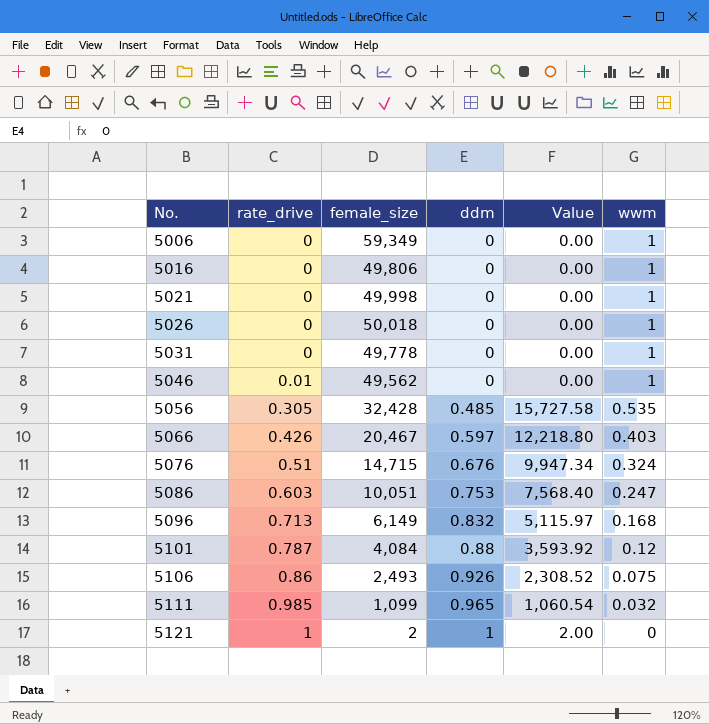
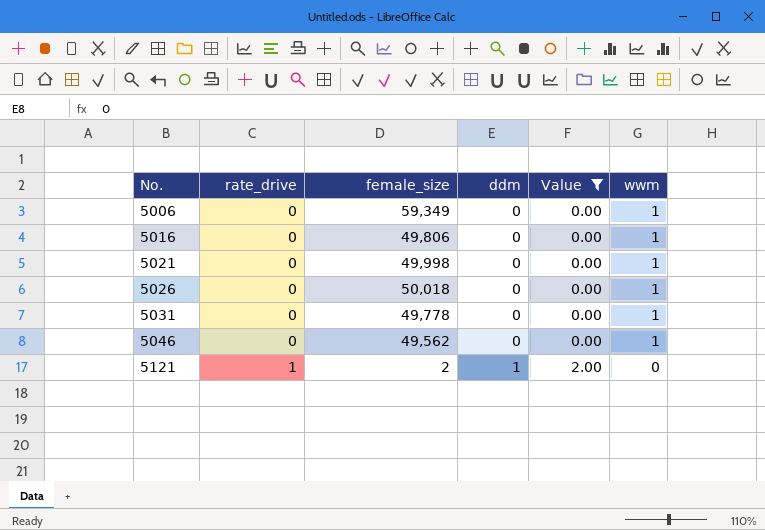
filter: none -> Value <= 2.00
5046 | rate_drive: 0.01 -> 0

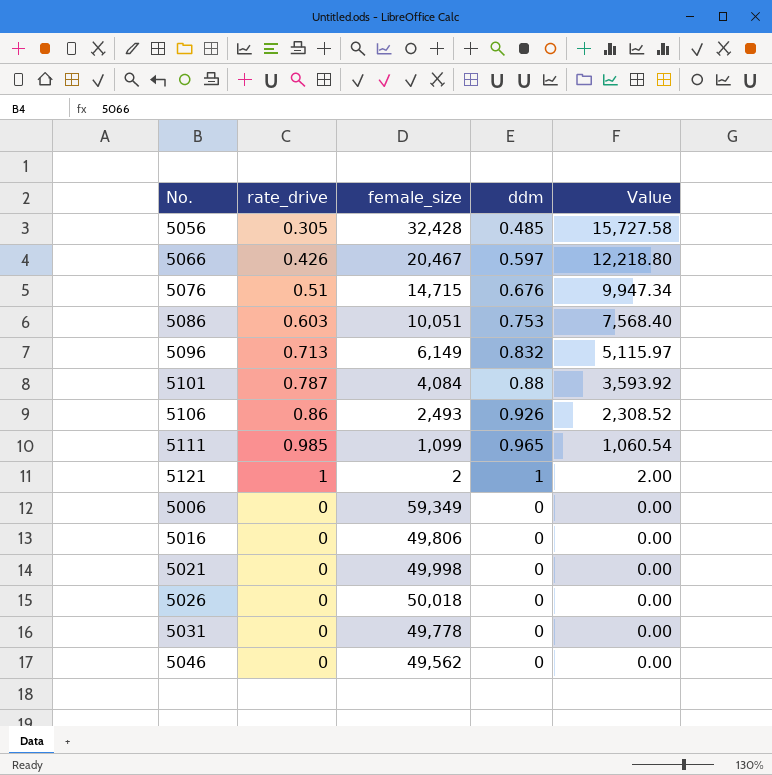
filter: Value <= 2.00 -> none
row order: No. ascending -> Value descending
column wwm | position: 6 -> none

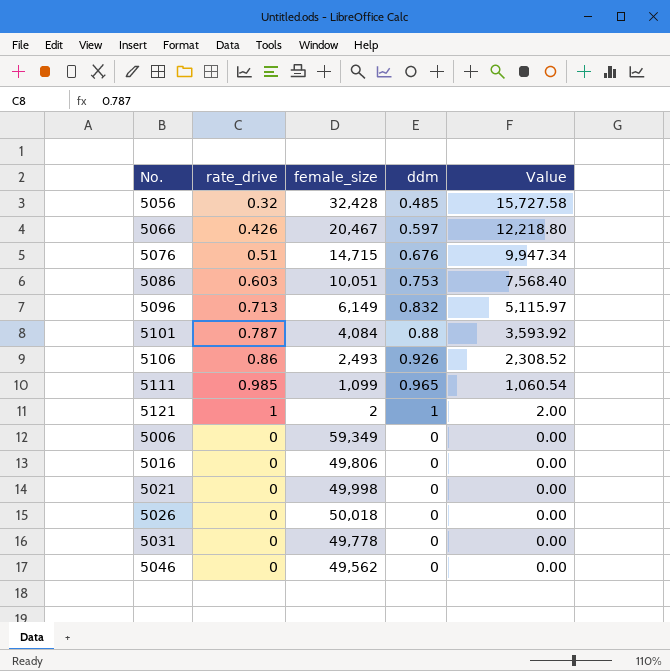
5056 | rate_drive: 0.305 -> 0.32

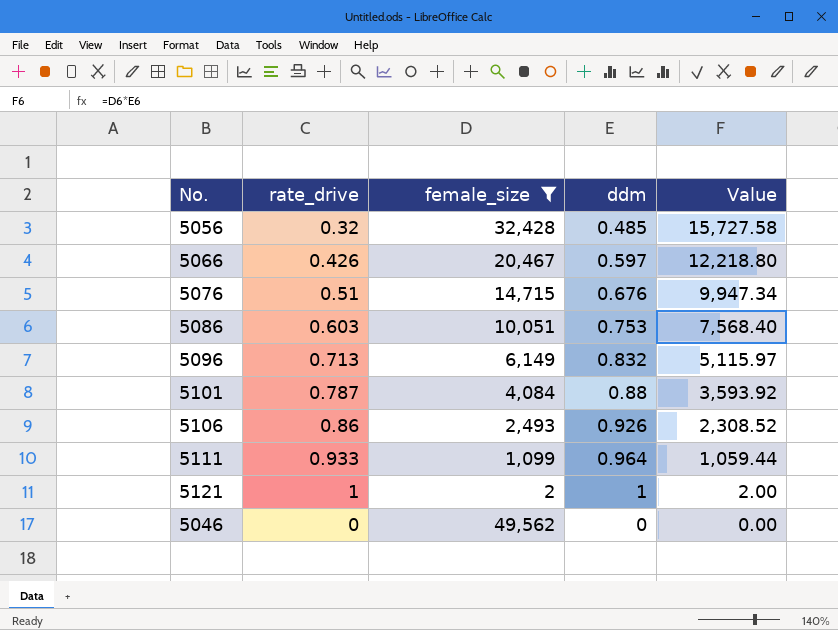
filter: none -> female_size <= 49,562
5111 | rate_drive: 0.985 -> 0.933
5111 | ddm: 0.965 -> 0.964
5111 | Value: 1,060.54 -> 1,059.44

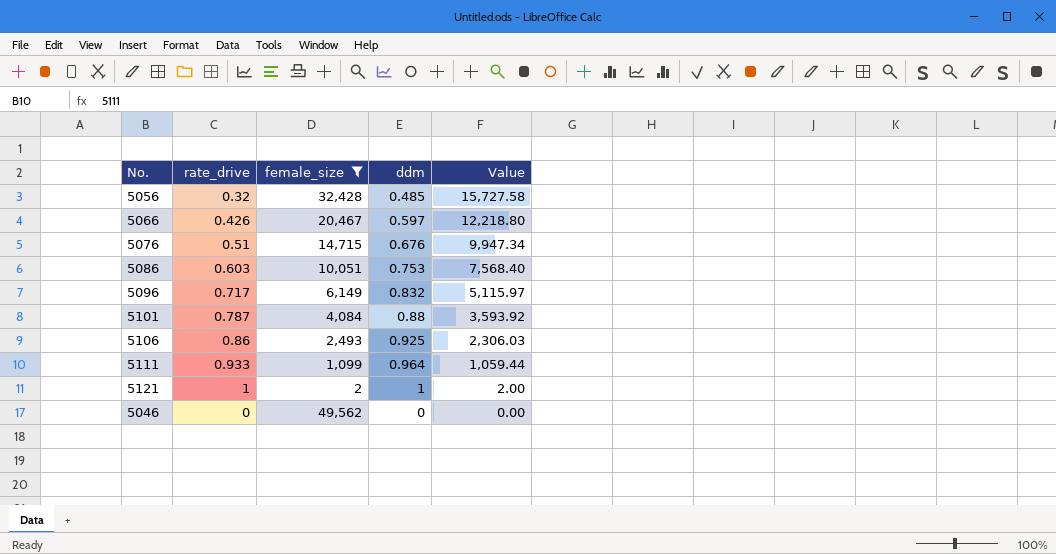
5096 | rate_drive: 0.713 -> 0.717
5106 | ddm: 0.926 -> 0.925
5106 | Value: 2,308.52 -> 2,306.03

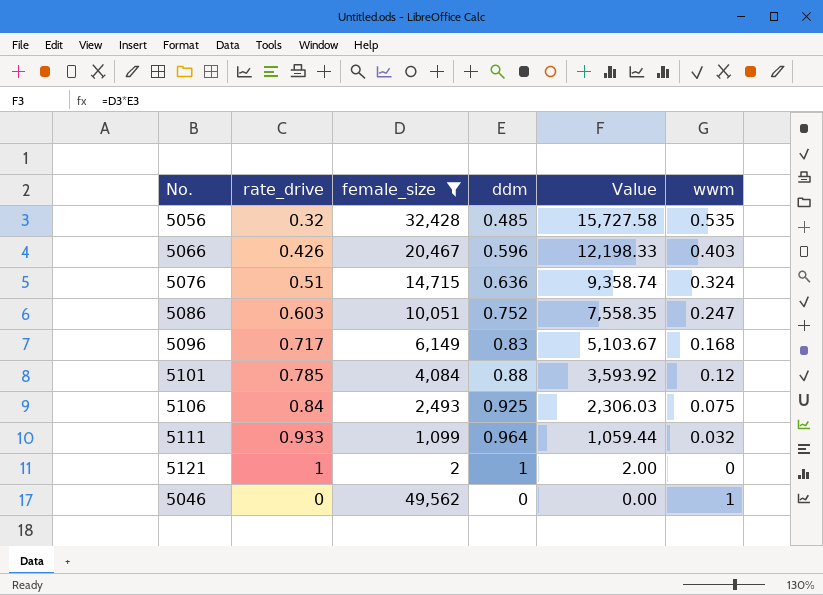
column wwm | position: none -> 6
5066 | ddm: 0.597 -> 0.596
5066 | Value: 12,218.80 -> 12,198.33
5076 | ddm: 0.676 -> 0.636
5076 | Value: 9,947.34 -> 9,358.74
5086 | ddm: 0.753 -> 0.752
5086 | Value: 7,568.40 -> 7,558.35
5096 | ddm: 0.832 -> 0.83
5096 | Value: 5,115.97 -> 5,103.67
5101 | rate_drive: 0.787 -> 0.785
5106 | rate_drive: 0.86 -> 0.84

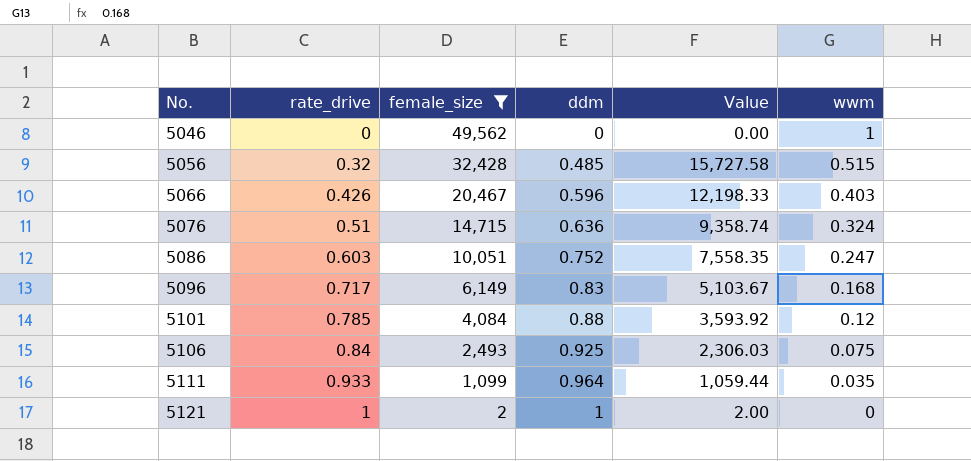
row order: Value descending -> No. ascending
5056 | wwm: 0.535 -> 0.515
5111 | wwm: 0.032 -> 0.035

